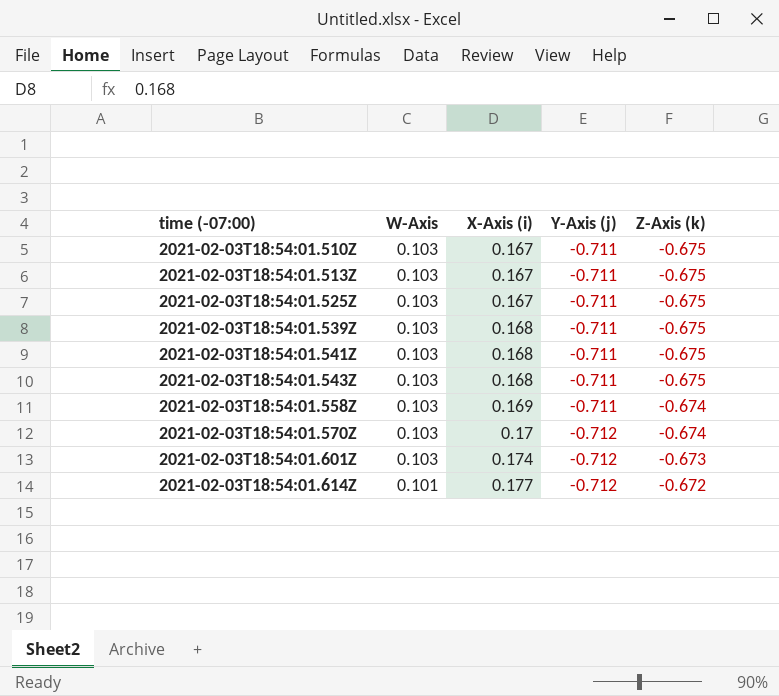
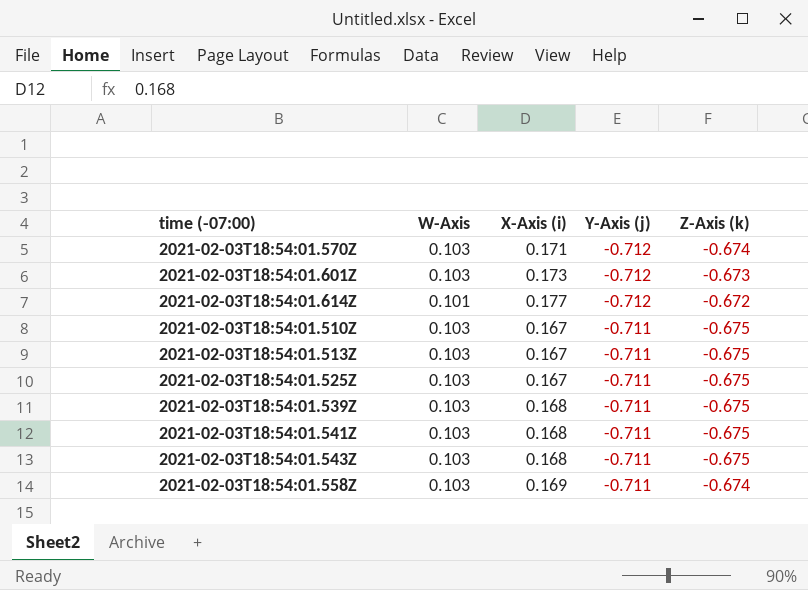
row order: time (-07:00) ascending -> Y-Axis (j) ascending
2021-02-03T18:54:01.570Z | X-Axis (i): 0.17 -> 0.171
2021-02-03T18:54:01.601Z | X-Axis (i): 0.174 -> 0.173

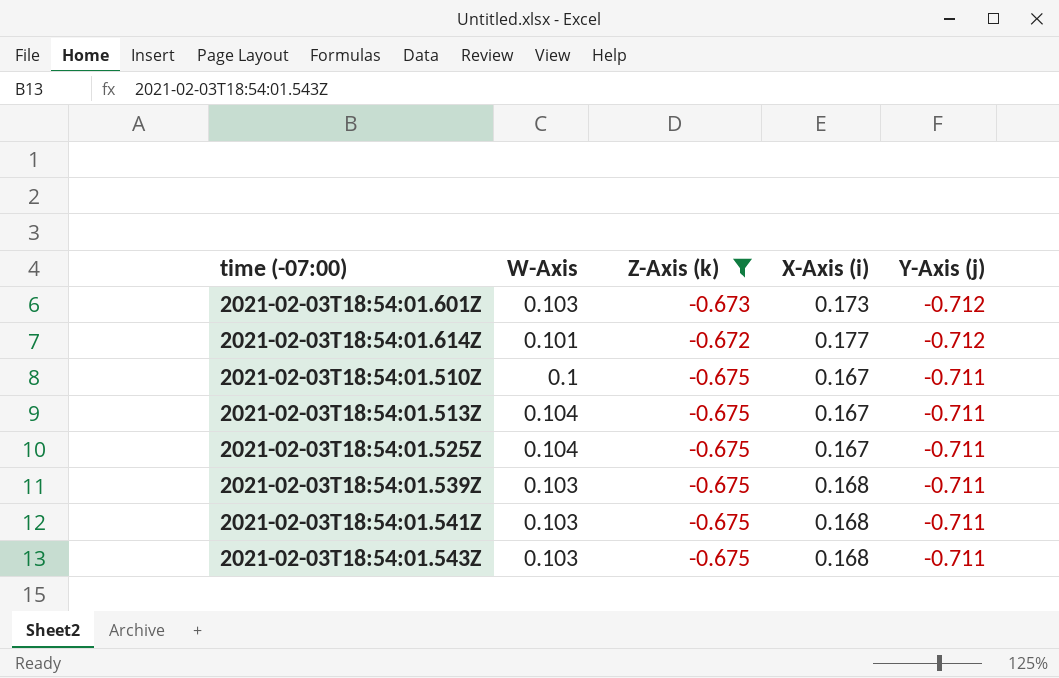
filter: none -> Z-Axis (k) != -0.674
column Z-Axis (k) | position: 5 -> 3
2021-02-03T18:54:01.510Z | W-Axis: 0.103 -> 0.1
2021-02-03T18:54:01.513Z | W-Axis: 0.103 -> 0.104
2021-02-03T18:54:01.525Z | W-Axis: 0.103 -> 0.104

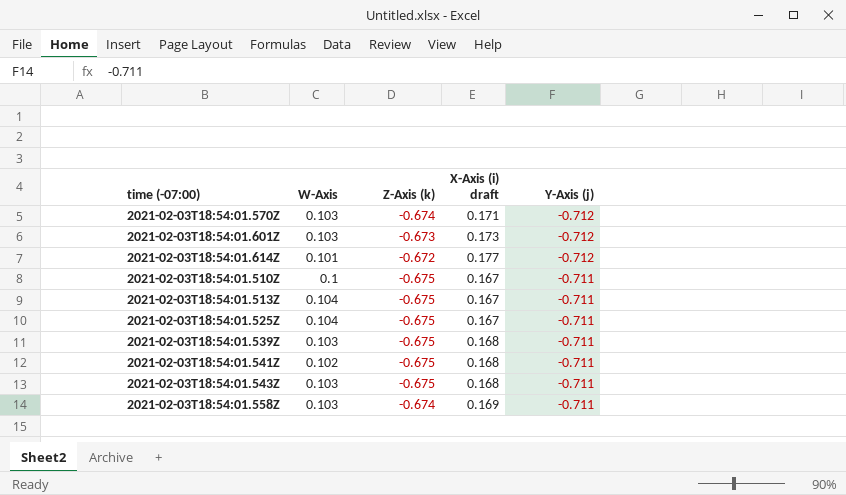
filter: Z-Axis (k) != -0.674 -> none
column name: X-Axis (i) -> X-Axis (i) draft
2021-02-03T18:54:01.541Z | W-Axis: 0.103 -> 0.102

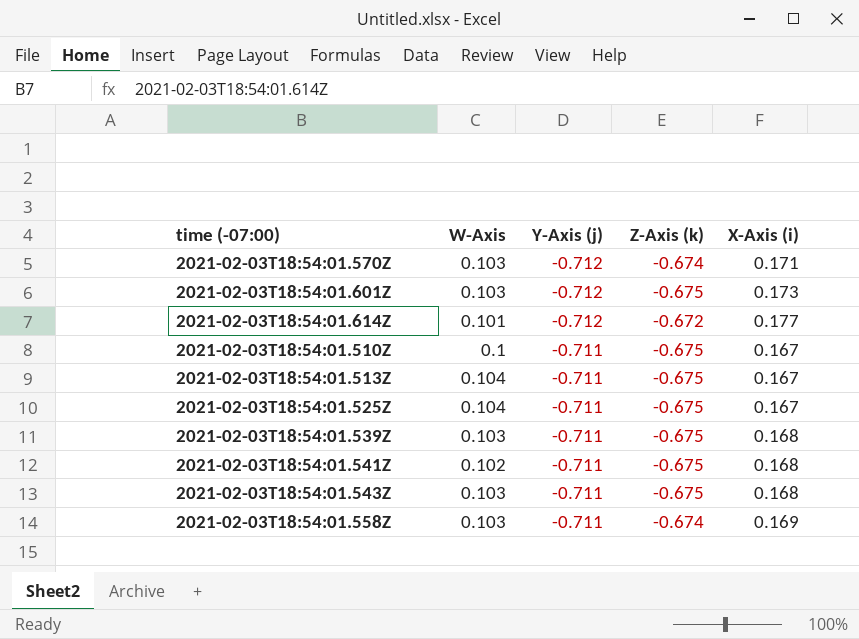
column Y-Axis (j) | position: 5 -> 3
column name: X-Axis (i) draft -> X-Axis (i)
2021-02-03T18:54:01.601Z | Z-Axis (k): -0.673 -> -0.675

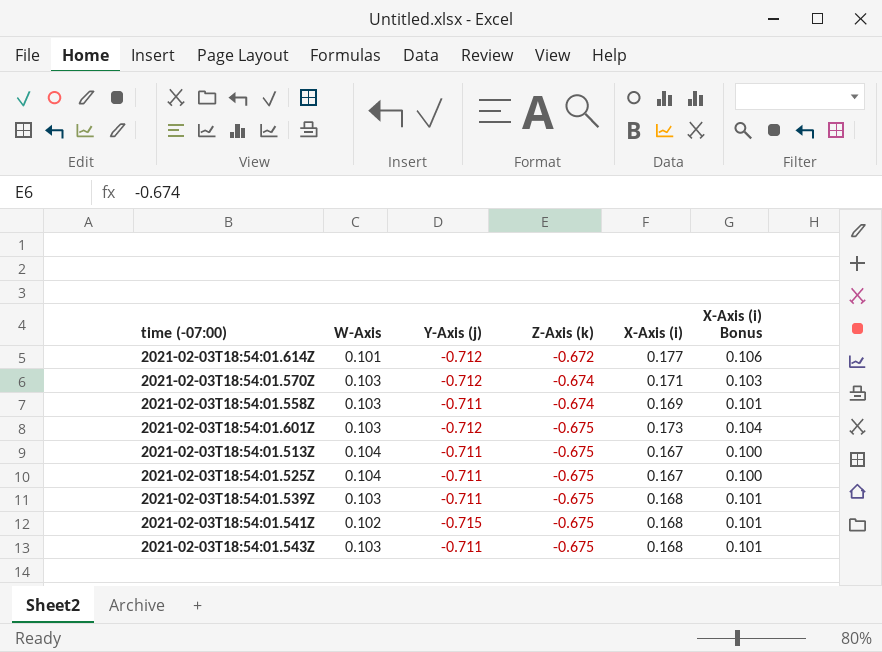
row order: Y-Axis (j) ascending -> Z-Axis (k) descending
column X-Axis (i) Bonus | formula: none -> [X-Axis (i)] * 0.6
row 2021-02-03T18:54:01.510Z: 0.1 | -0.711 | -0.675 | 0.167 -> none
2021-02-03T18:54:01.541Z | Y-Axis (j): -0.711 -> -0.715

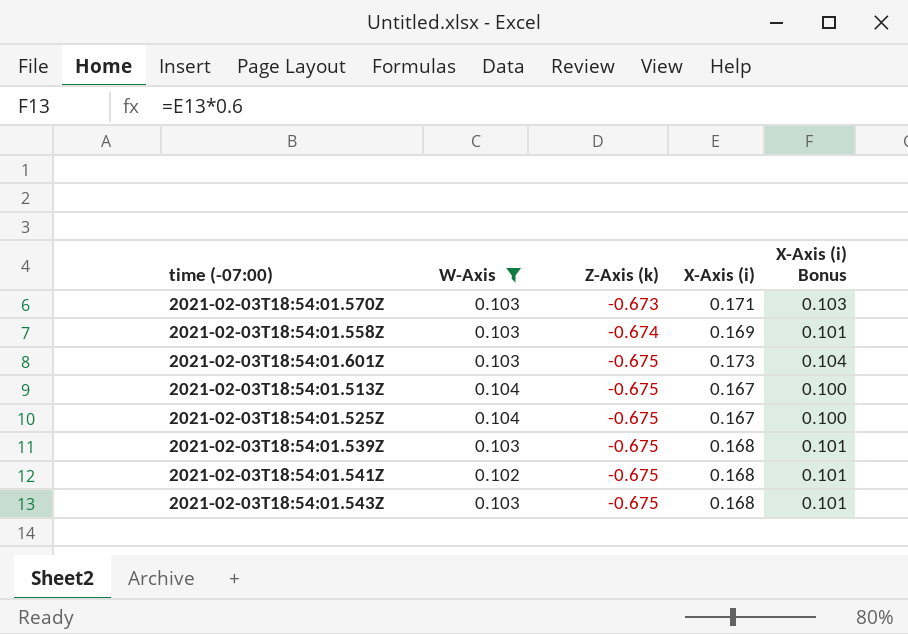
filter: none -> W-Axis != 0.101
column Y-Axis (j) | position: 3 -> none
2021-02-03T18:54:01.570Z | Z-Axis (k): -0.674 -> -0.673

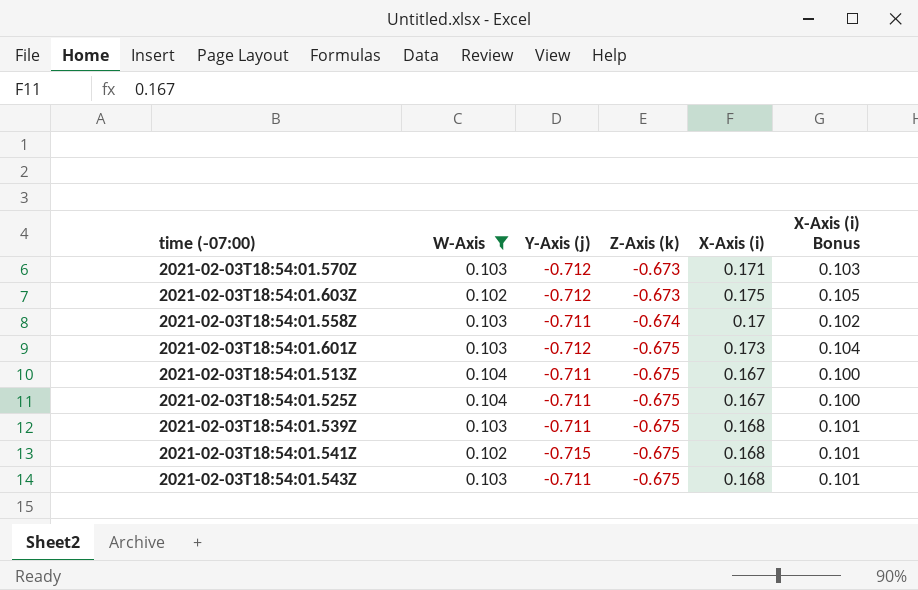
column Y-Axis (j) | position: none -> 3
row 2021-02-03T18:54:01.603Z: none -> 0.102 | -0.712 | -0.673 | 0.175 | 0.105
2021-02-03T18:54:01.558Z | X-Axis (i): 0.169 -> 0.17
2021-02-03T18:54:01.558Z | X-Axis (i) Bonus: 0.101 -> 0.102

